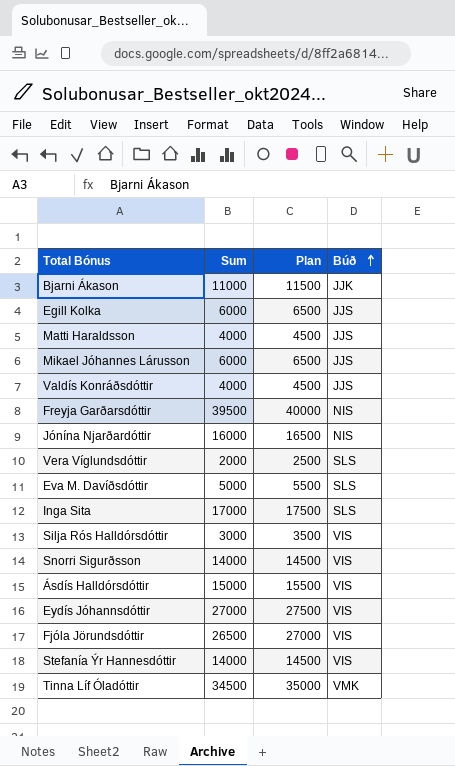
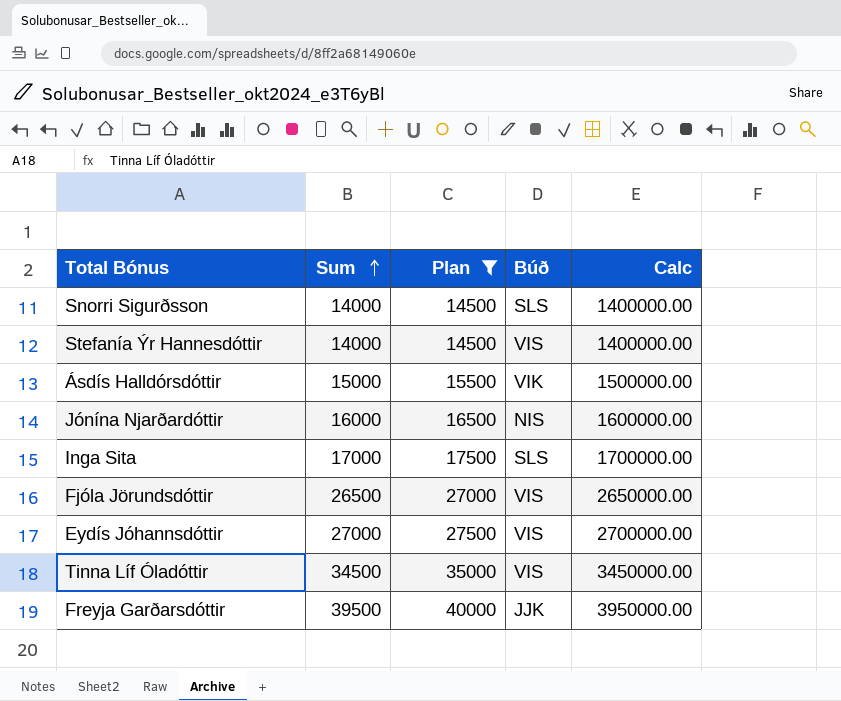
filter: none -> Plan >= 14500
row order: Búð ascending -> Sum ascending
column Calc | formula: none -> [Sum] * 100
Snorri Sigurðsson | Búð: VIS -> SLS
Ásdís Halldórsdóttir | Búð: VIS -> VIK
Tinna Líf Óladóttir | Búð: VMK -> VIS
Freyja Garðarsdóttir | Búð: NIS -> JJK

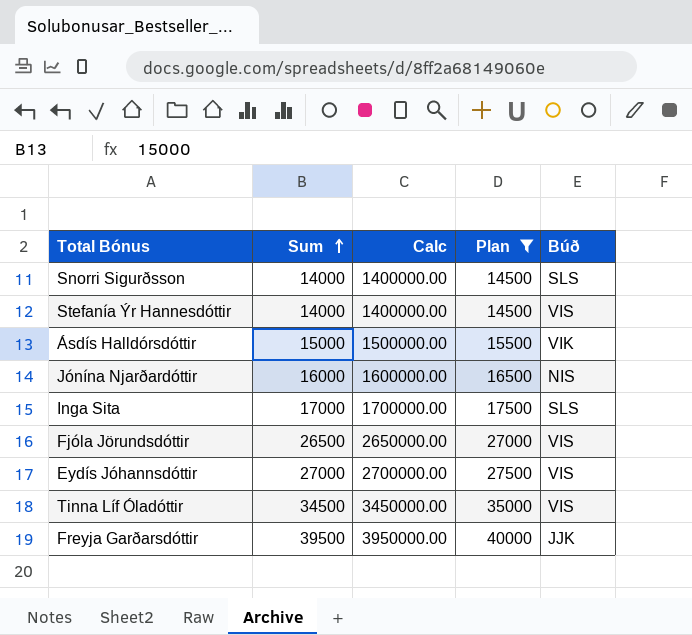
column Calc | position: 5 -> 3

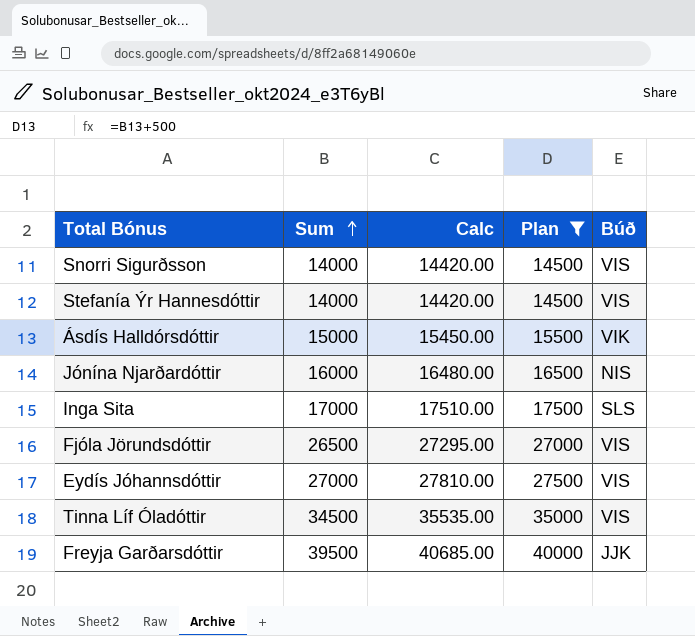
column Calc | formula: [Sum] * 100 -> [Sum] * 1.03
Snorri Sigurðsson | Búð: SLS -> VIS

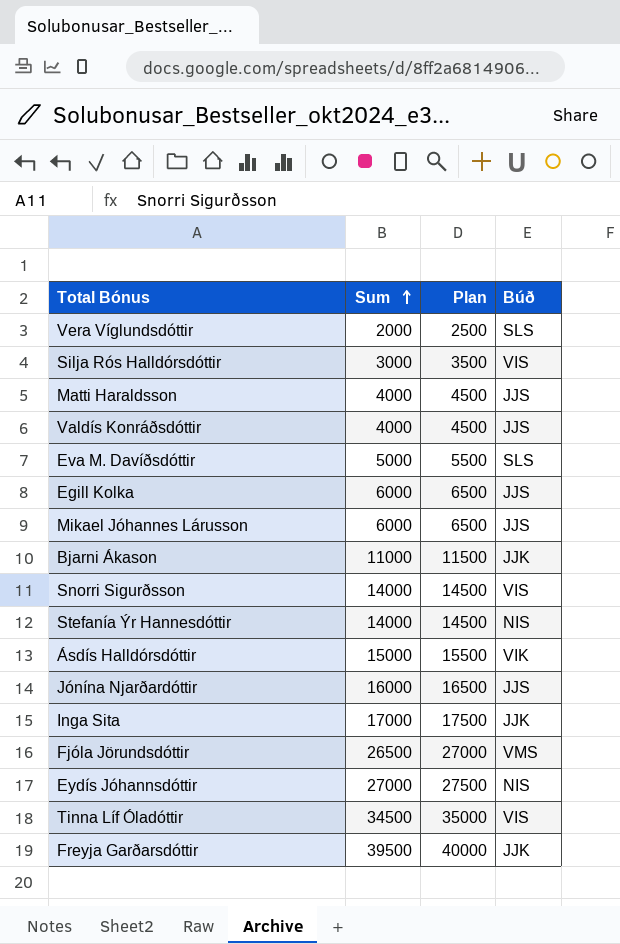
filter: Plan >= 14500 -> none
column Calc | formula: [Sum] * 1.03 -> none
Stefanía Ýr Hannesdóttir | Búð: VIS -> NIS
Jónína Njarðardóttir | Búð: NIS -> JJS
Inga Sita | Búð: SLS -> JJK
Fjóla Jörundsdóttir | Búð: VIS -> VMS
Eydís Jóhannsdóttir | Búð: VIS -> NIS

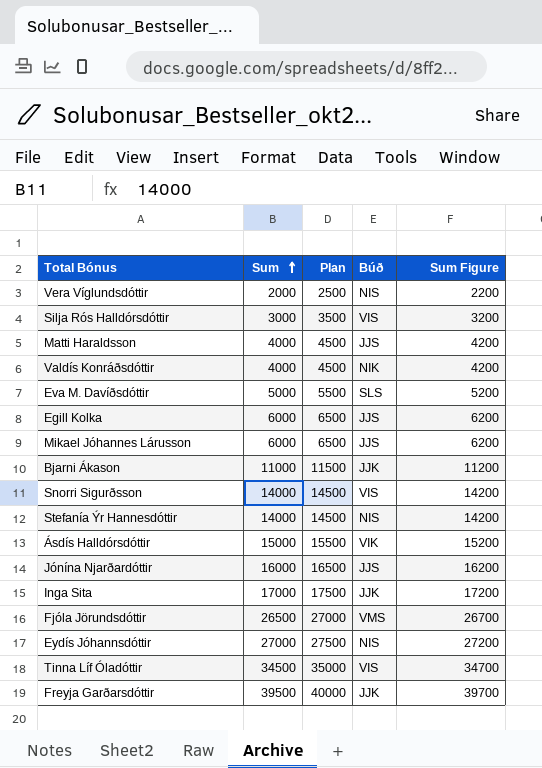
column Sum Figure | formula: none -> [Sum] + 200
Vera Víglundsdóttir | Búð: SLS -> NIS
Valdís Konráðsdóttir | Búð: JJS -> NIK

